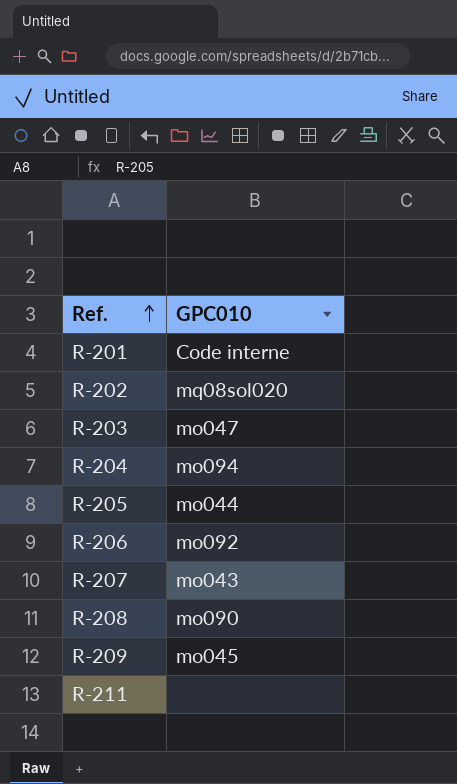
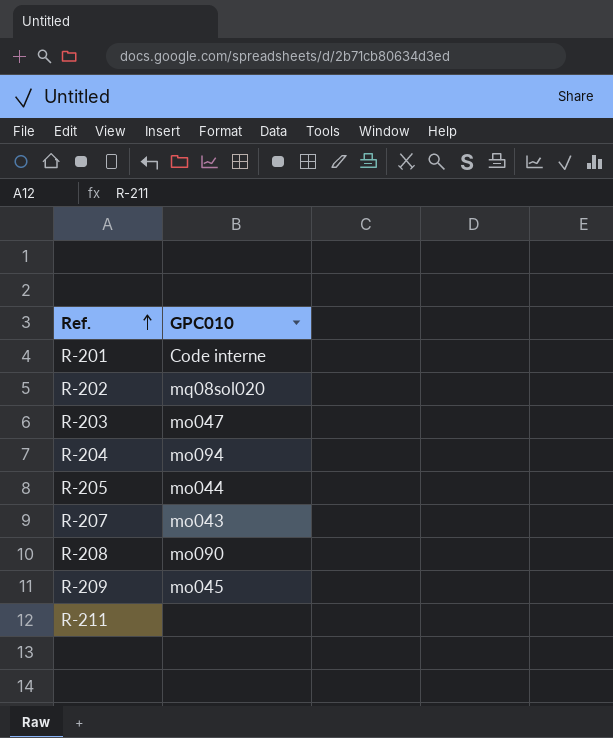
row R-206: mo092 -> none

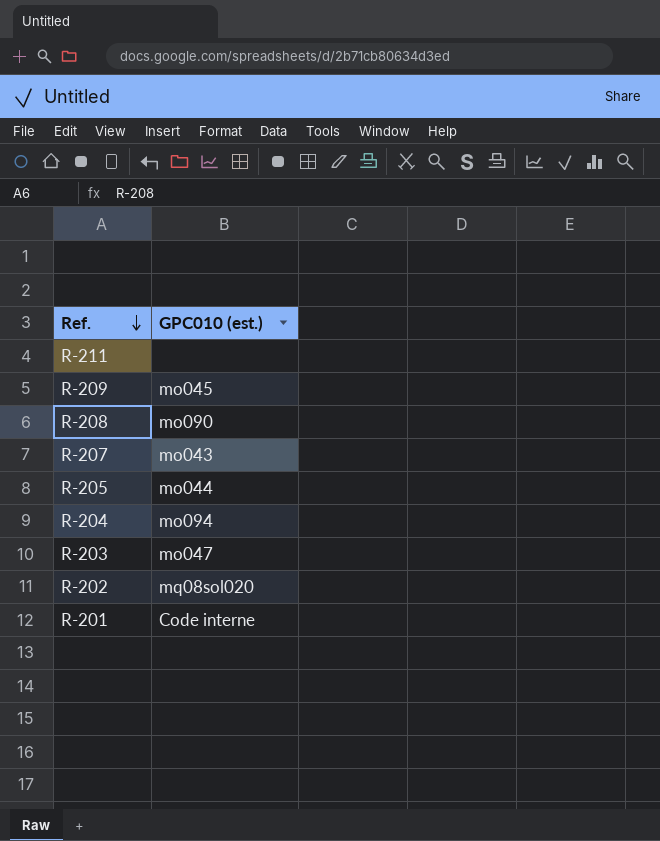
row order: Ref. ascending -> Ref. descending
column name: GPC010 -> GPC010 (est.)

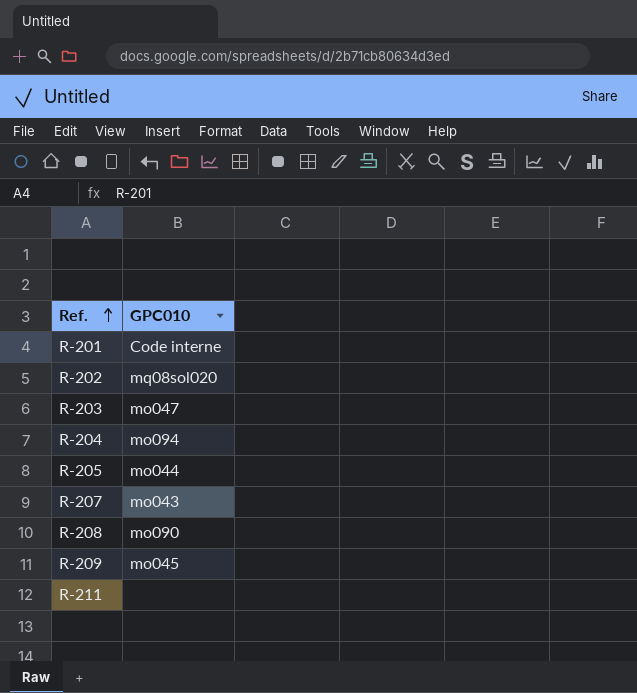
row order: Ref. descending -> Ref. ascending
column name: GPC010 (est.) -> GPC010

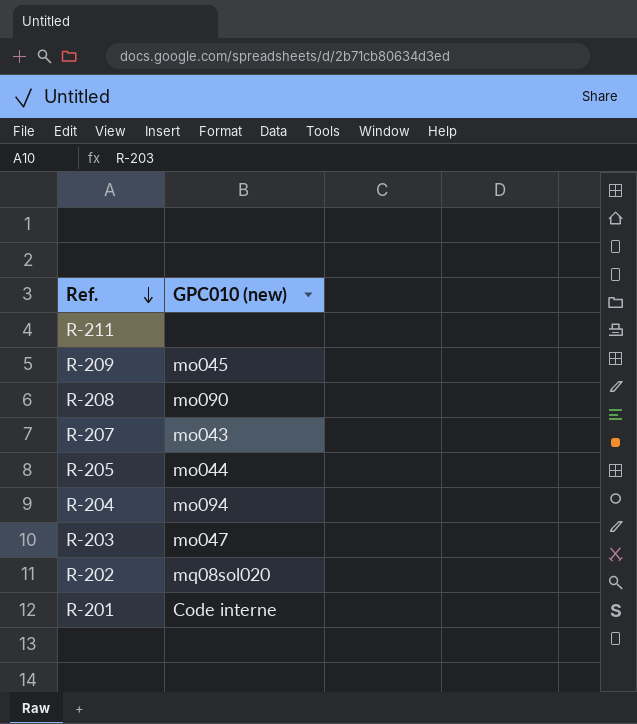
row order: Ref. ascending -> Ref. descending
column name: GPC010 -> GPC010 (new)

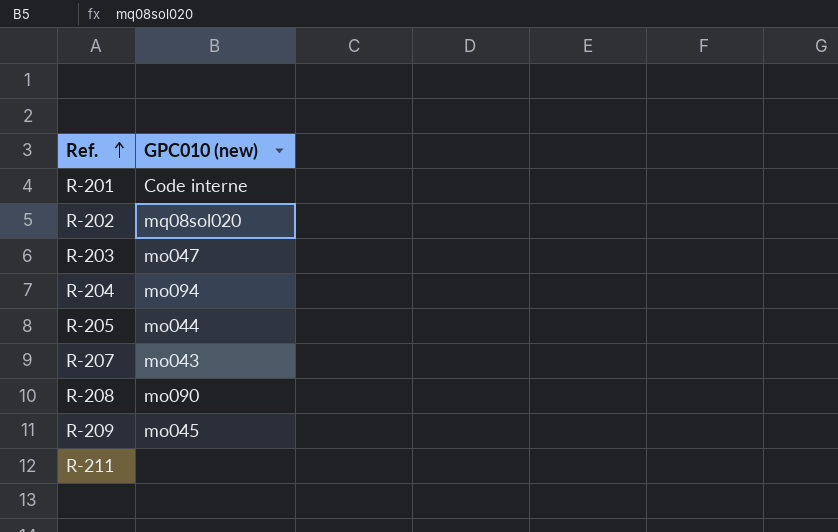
row order: Ref. descending -> Ref. ascending

